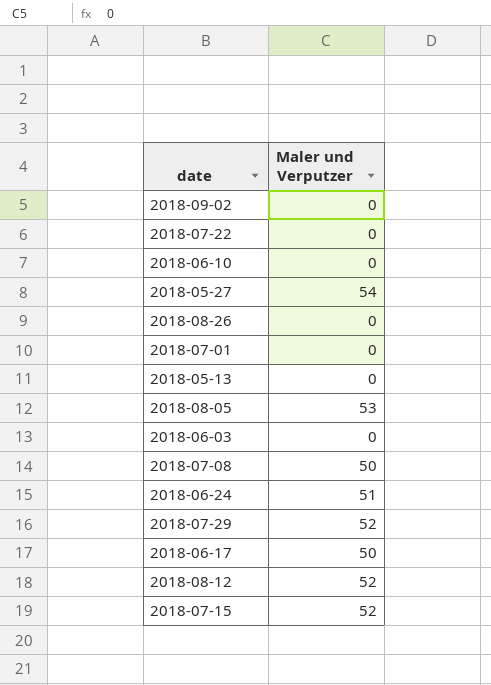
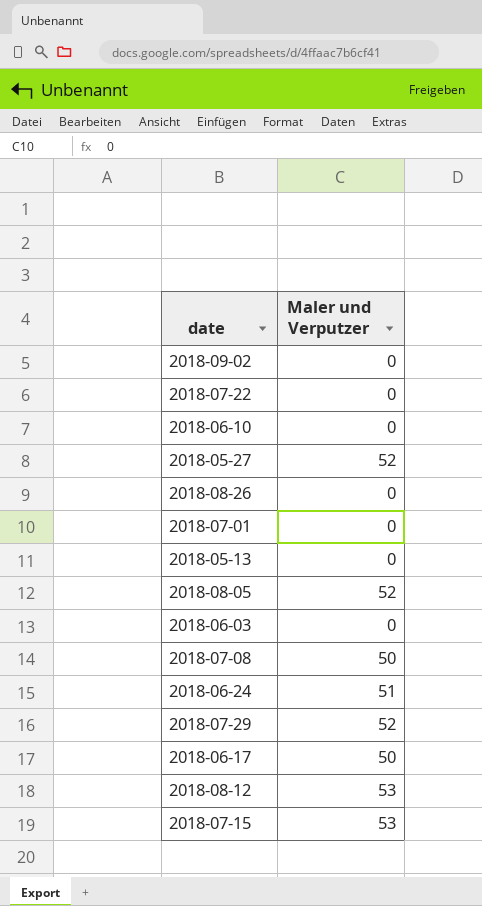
2018-05-27 | Maler und Verputzer: 54 -> 52
2018-08-05 | Maler und Verputzer: 53 -> 52
2018-08-12 | Maler und Verputzer: 52 -> 53
2018-07-15 | Maler und Verputzer: 52 -> 53

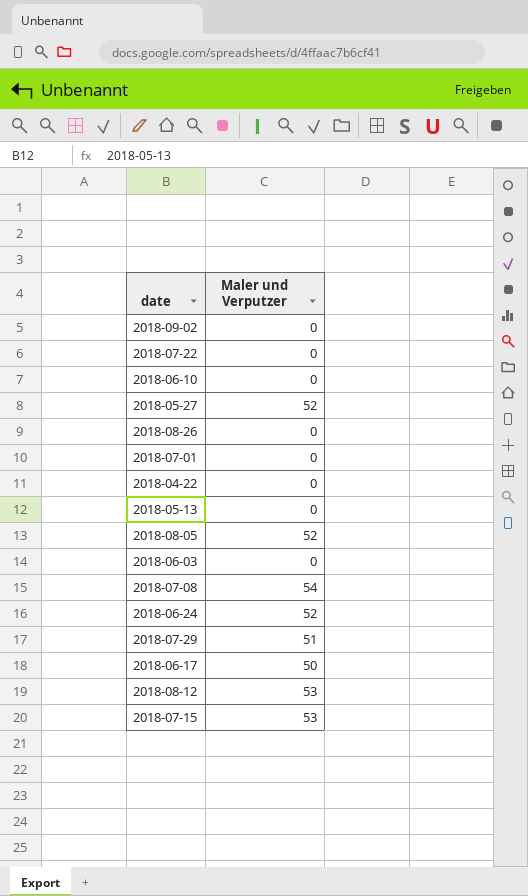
row 2018-04-22: none -> 0
2018-07-08 | Maler und Verputzer: 50 -> 54
2018-06-24 | Maler und Verputzer: 51 -> 52
2018-07-29 | Maler und Verputzer: 52 -> 51

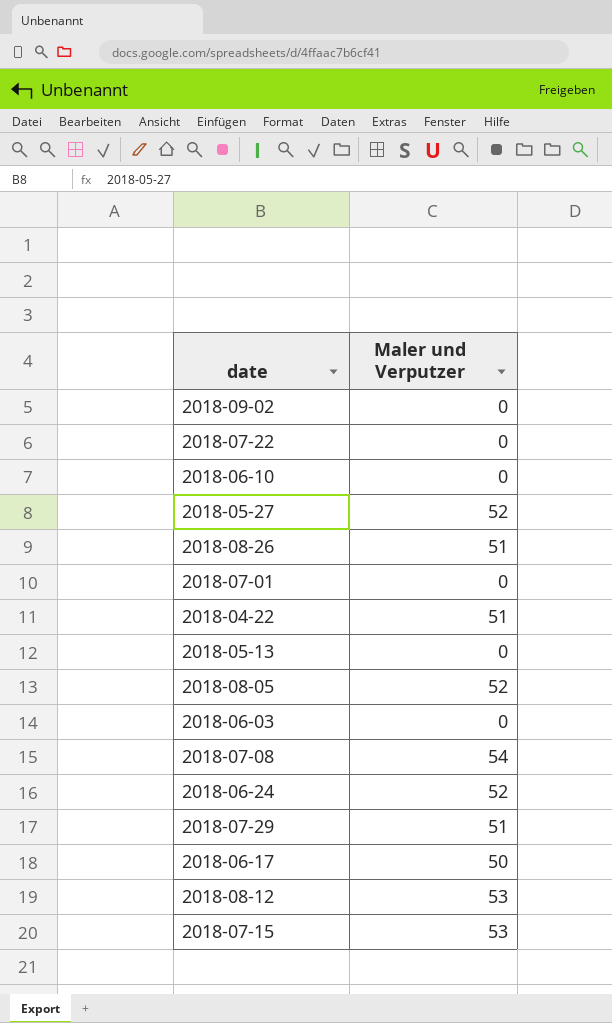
2018-08-26 | Maler und Verputzer: 0 -> 51
2018-04-22 | Maler und Verputzer: 0 -> 51

